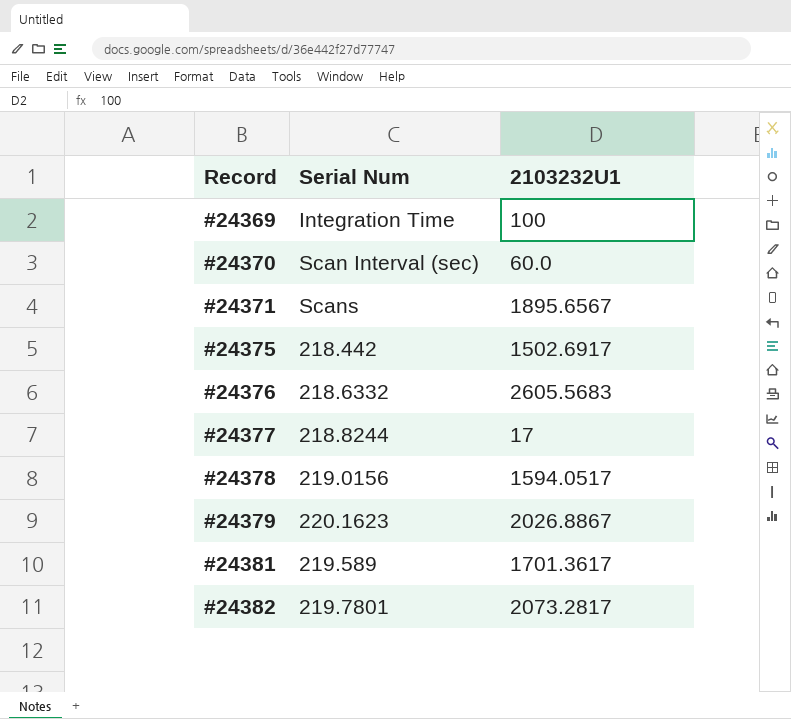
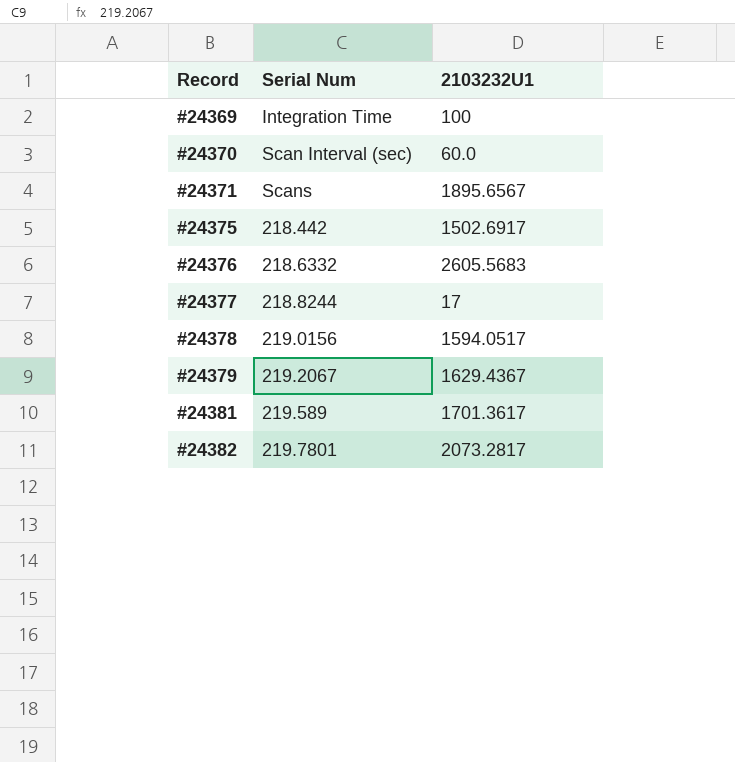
#24379 | Serial Num: 220.1623 -> 219.2067
#24379 | 2103232U1: 2026.8867 -> 1629.4367

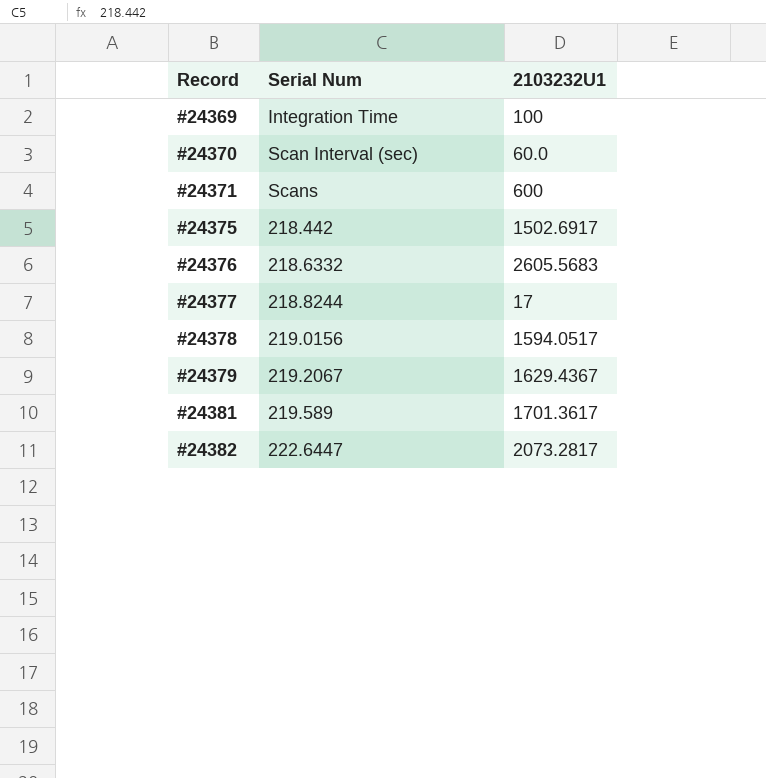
#24371 | 2103232U1: 1895.6567 -> 600
#24382 | Serial Num: 219.7801 -> 222.6447

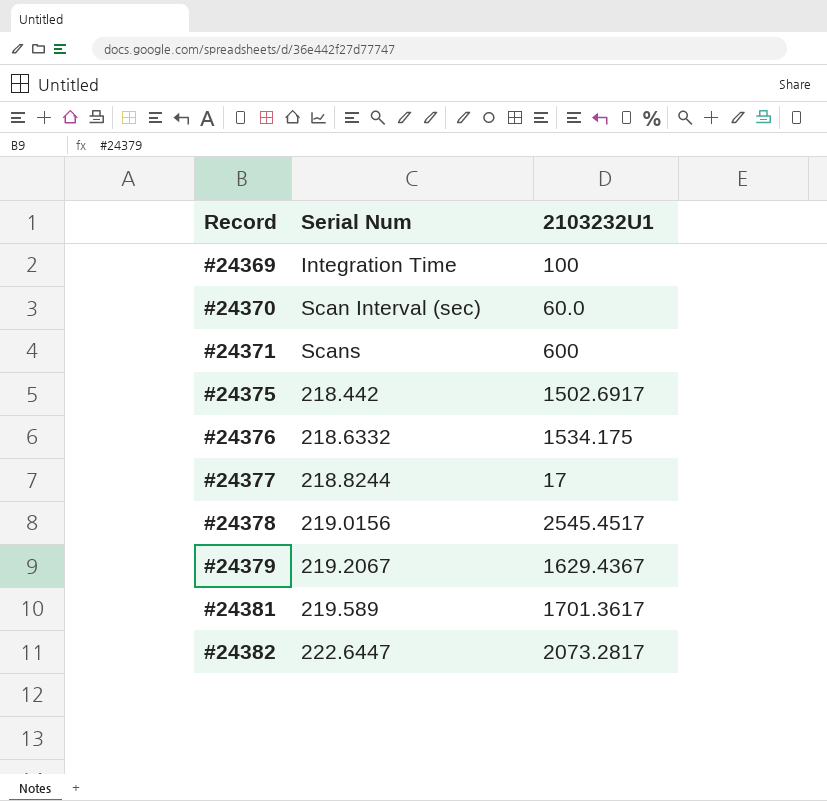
#24376 | 2103232U1: 2605.5683 -> 1534.175
#24378 | 2103232U1: 1594.0517 -> 2545.4517

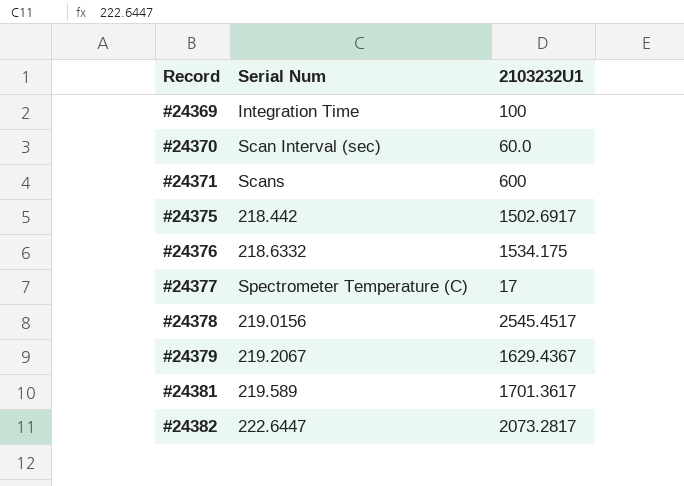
#24377 | Serial Num: 218.8244 -> Spectrometer Temperature (C)

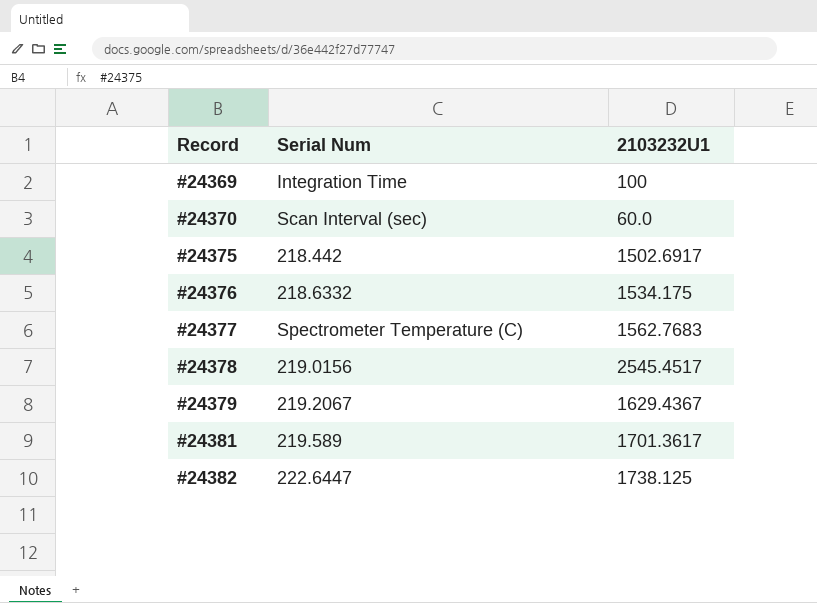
row #24371: Scans | 600 -> none
#24377 | 2103232U1: 17 -> 1562.7683
#24382 | 2103232U1: 2073.2817 -> 1738.125

